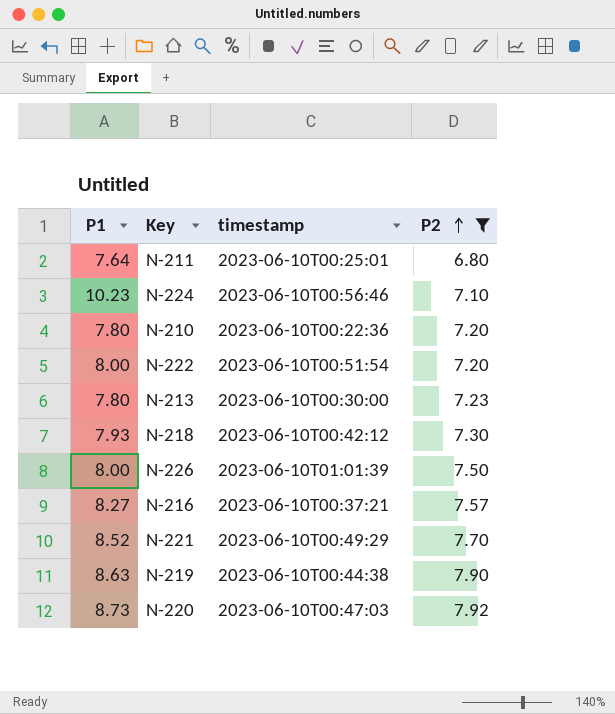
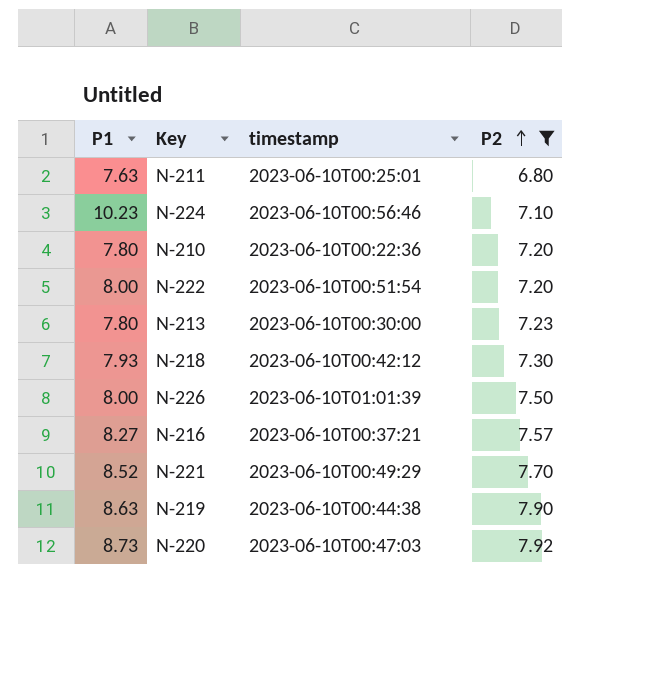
N-211 | P1: 7.64 -> 7.63

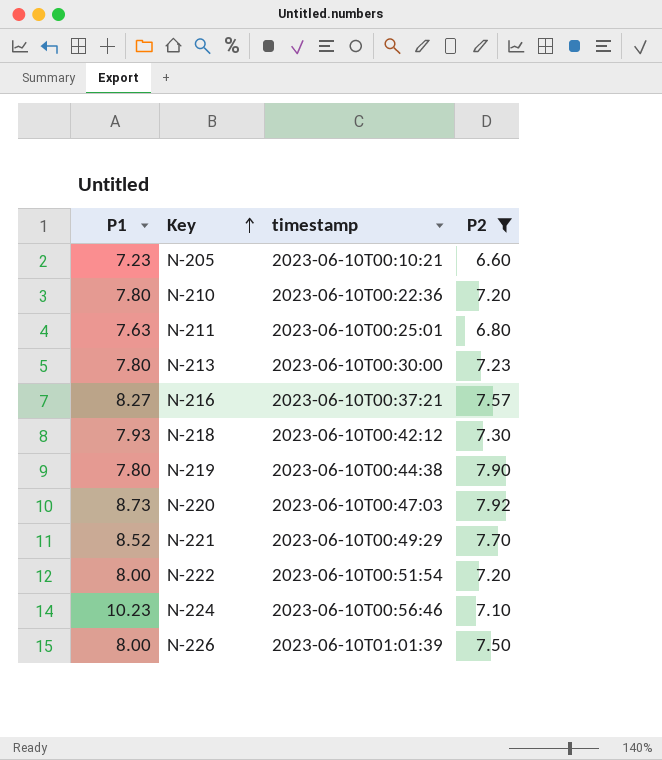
row order: P2 ascending -> Key ascending
row N-205: none -> 7.23 | 2023-06-10T00:10:21 | 6.60
N-219 | P1: 8.63 -> 7.80

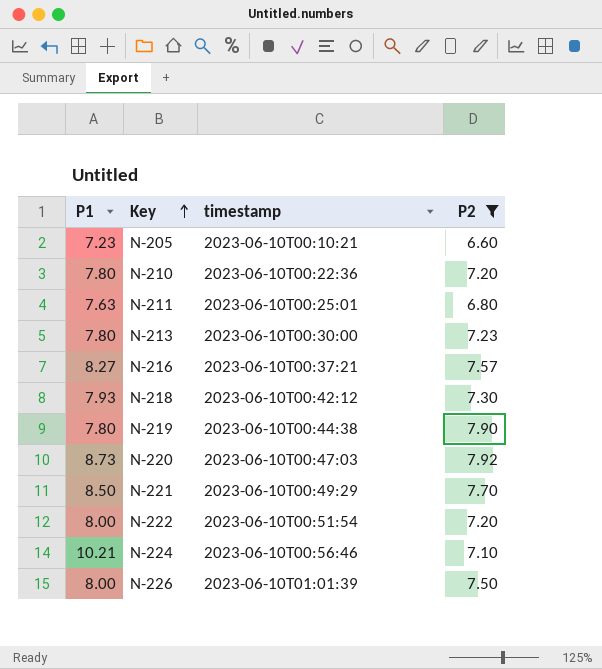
N-221 | P1: 8.52 -> 8.50
N-224 | P1: 10.23 -> 10.21

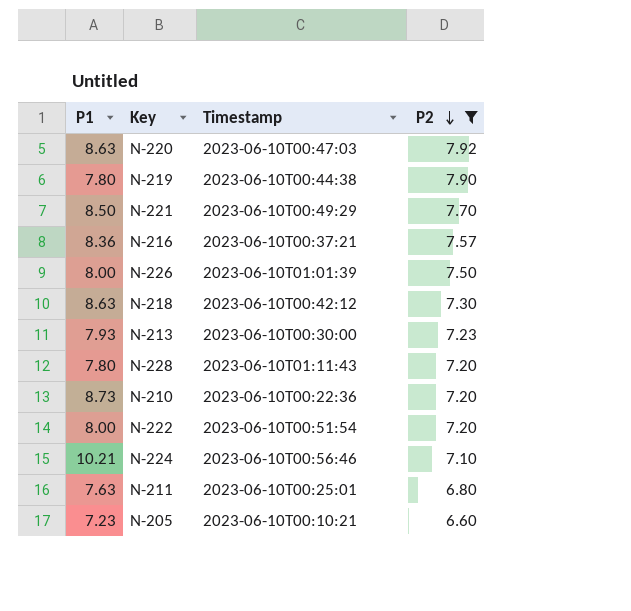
row order: Key ascending -> P2 descending
column name: timestamp -> Timestamp
N-220 | P1: 8.73 -> 8.63
N-216 | P1: 8.27 -> 8.36
N-218 | P1: 7.93 -> 8.63
N-213 | P1: 7.80 -> 7.93
row N-228: none -> 7.80 | 2023-06-10T01:11:43 | 7.20
N-210 | P1: 7.80 -> 8.73

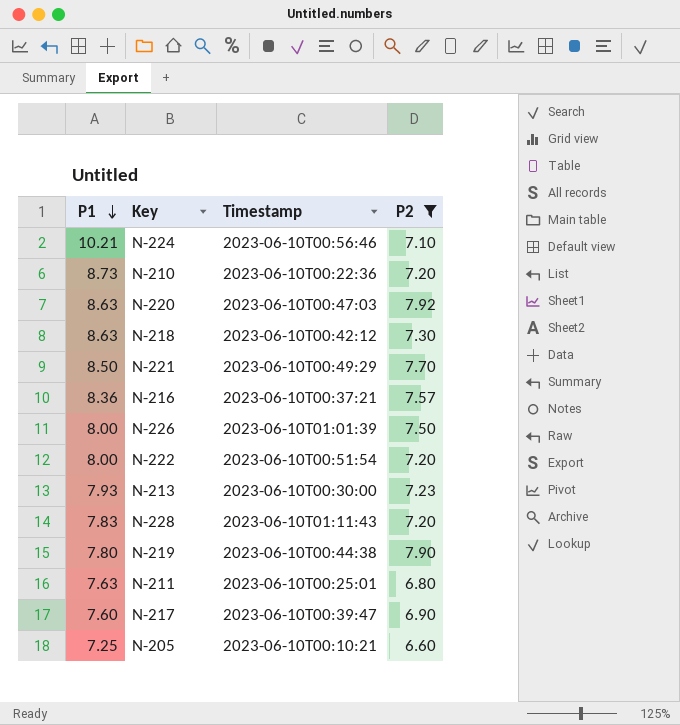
row order: P2 descending -> P1 descending
N-228 | P1: 7.80 -> 7.83
row N-217: none -> 7.60 | 2023-06-10T00:39:47 | 6.90
N-205 | P1: 7.23 -> 7.25

